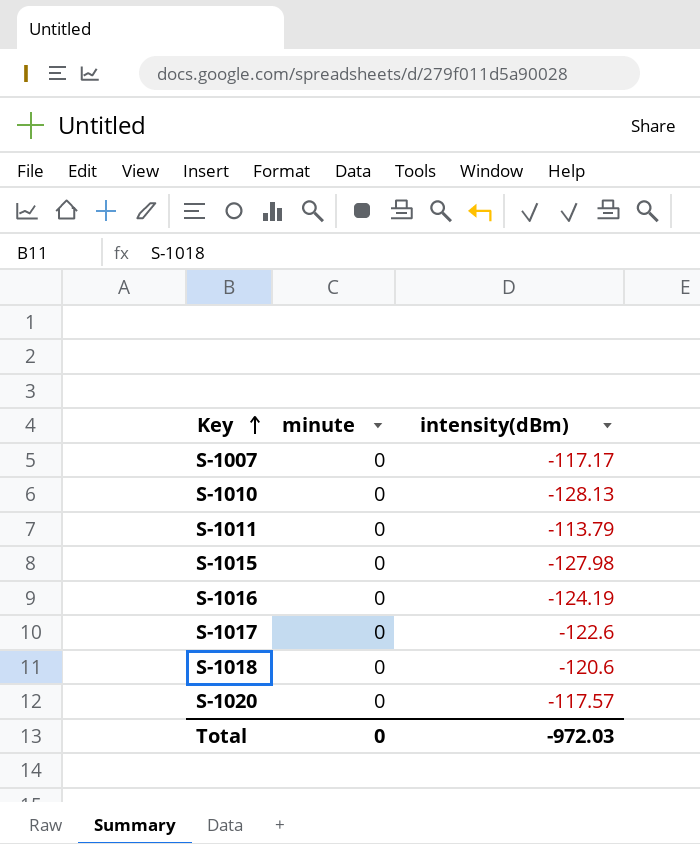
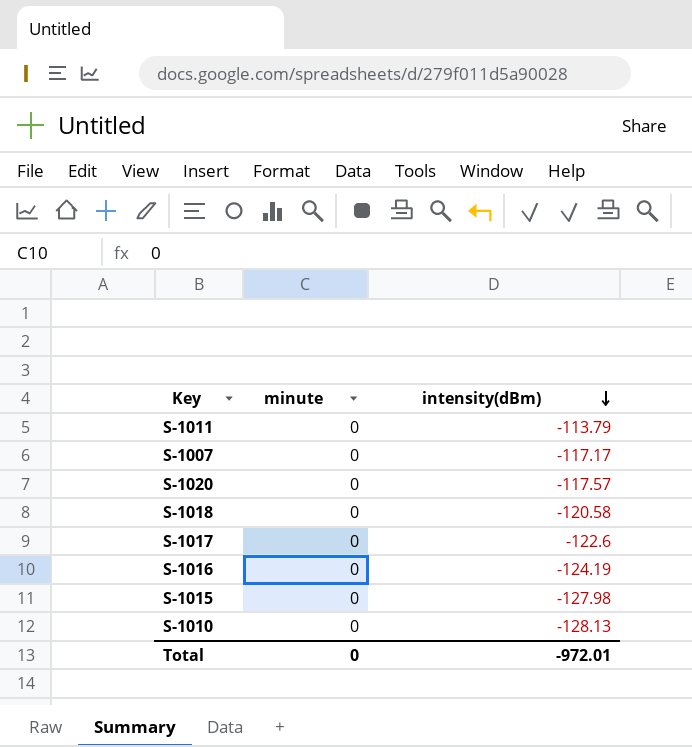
row order: Key ascending -> intensity(dBm) descending
S-1018 | intensity(dBm): -120.6 -> -120.58
Total | intensity(dBm): -972.03 -> -972.01

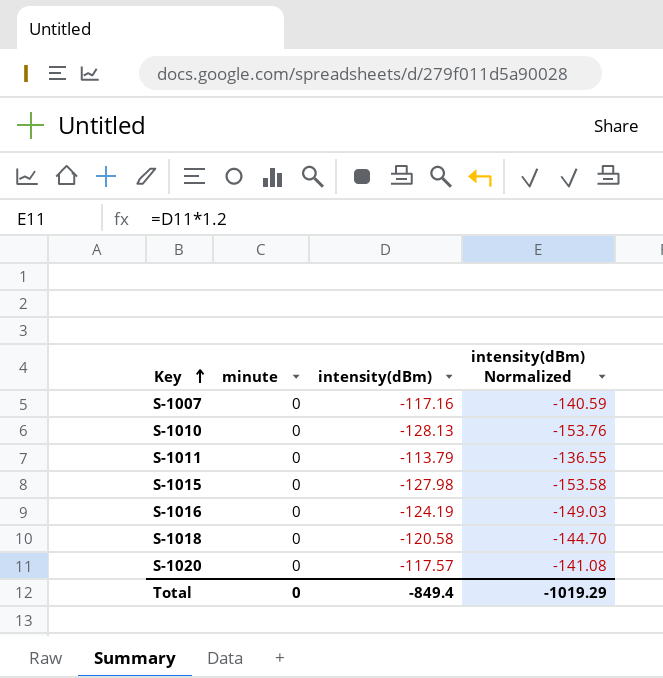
row order: intensity(dBm) descending -> Key ascending
column intensity(dBm) Normalized | formula: none -> [intensity(dBm)] * 1.2
row S-1017: 0 | -122.6 -> none
S-1007 | intensity(dBm): -117.17 -> -117.16
Total | intensity(dBm): -972.01 -> -849.4

